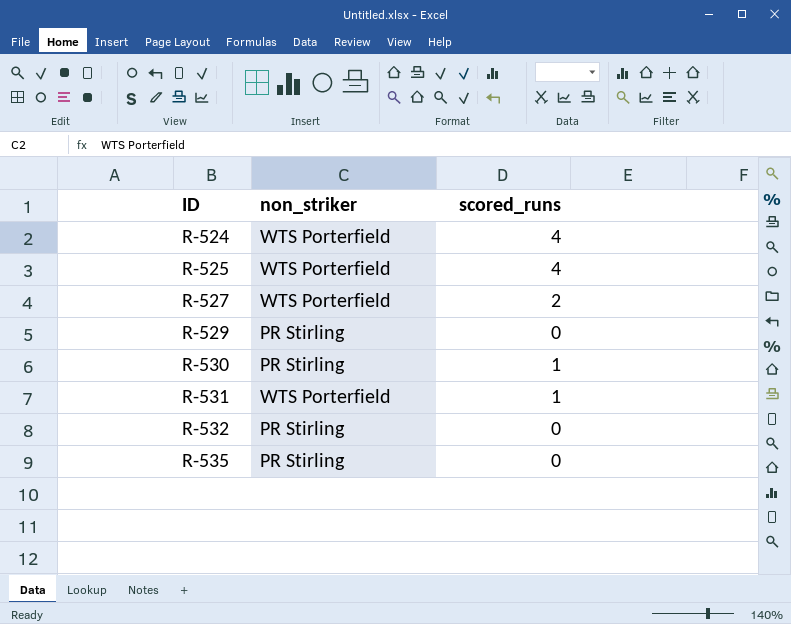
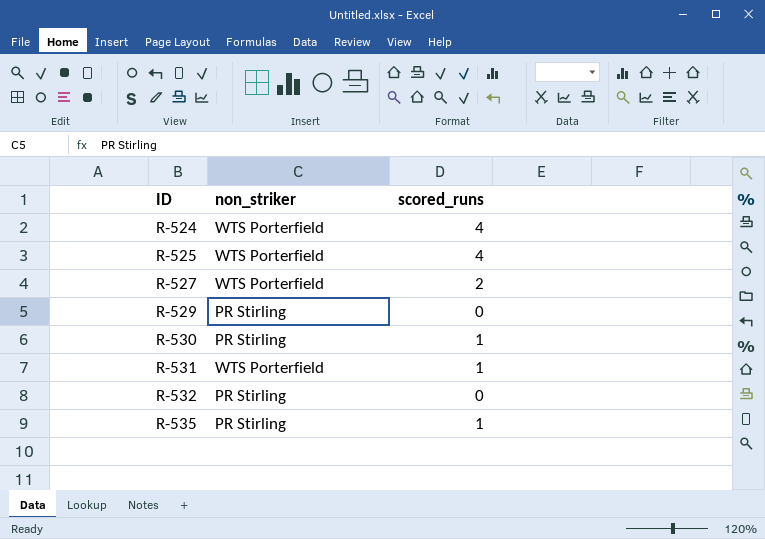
R-535 | scored_runs: 0 -> 1

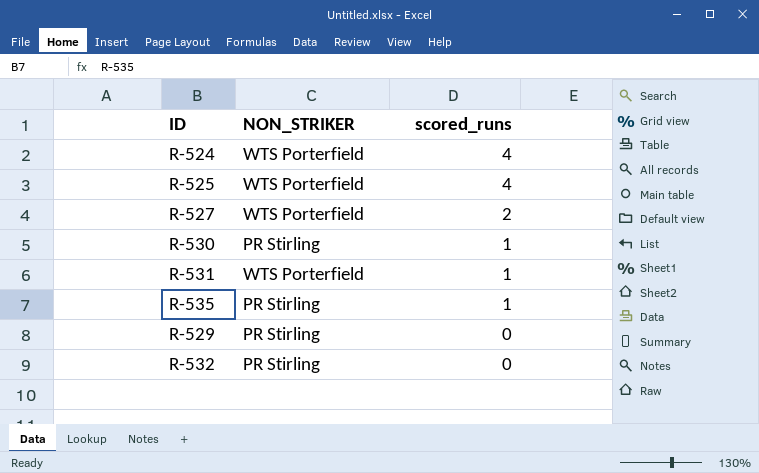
row order: ID ascending -> scored_runs descending
column name: non_striker -> NON_STRIKER

